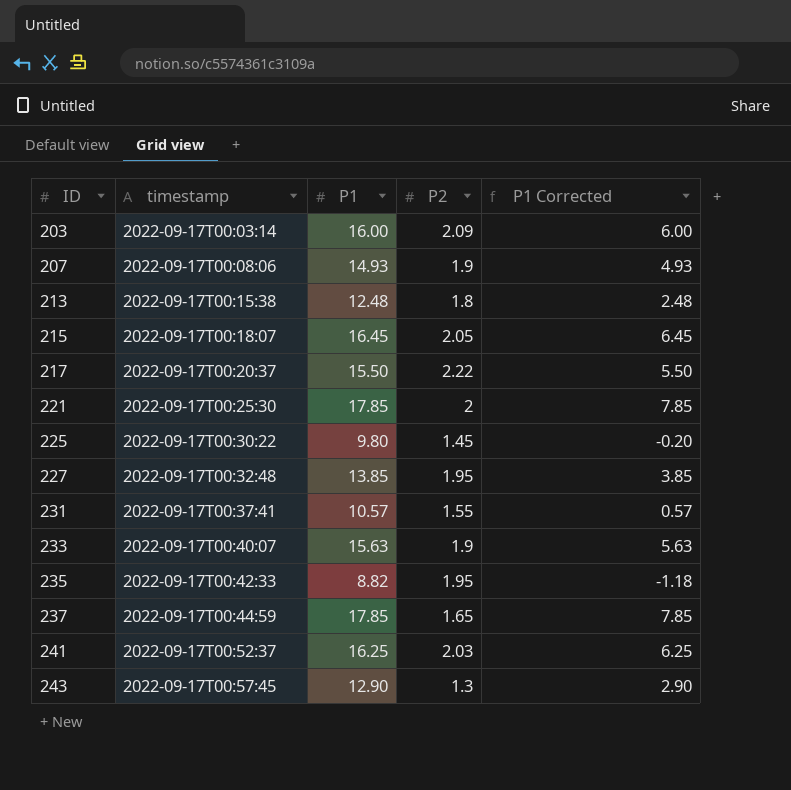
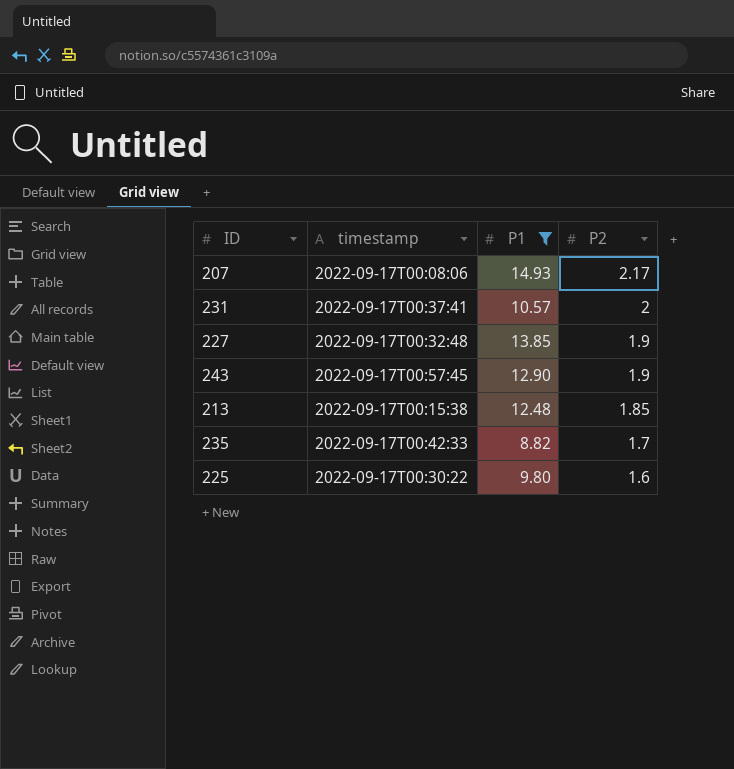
filter: none -> P1 <= 14.93
row order: ID ascending -> P2 descending
column P1 Corrected | formula: [P1] - 10 -> none
207 | P2: 1.9 -> 2.17
231 | P2: 1.55 -> 2
227 | P2: 1.95 -> 1.9
243 | P2: 1.3 -> 1.9
213 | P2: 1.8 -> 1.85
235 | P2: 1.95 -> 1.7
225 | P2: 1.45 -> 1.6

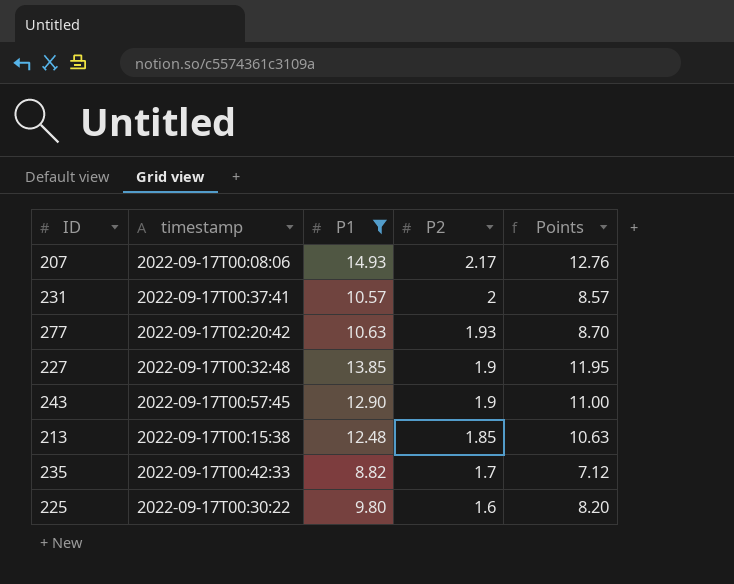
column Points | formula: none -> [P1] - [P2]
row 277: none -> 2022-09-17T02:20:42 | 10.63 | 1.93 | 8.70

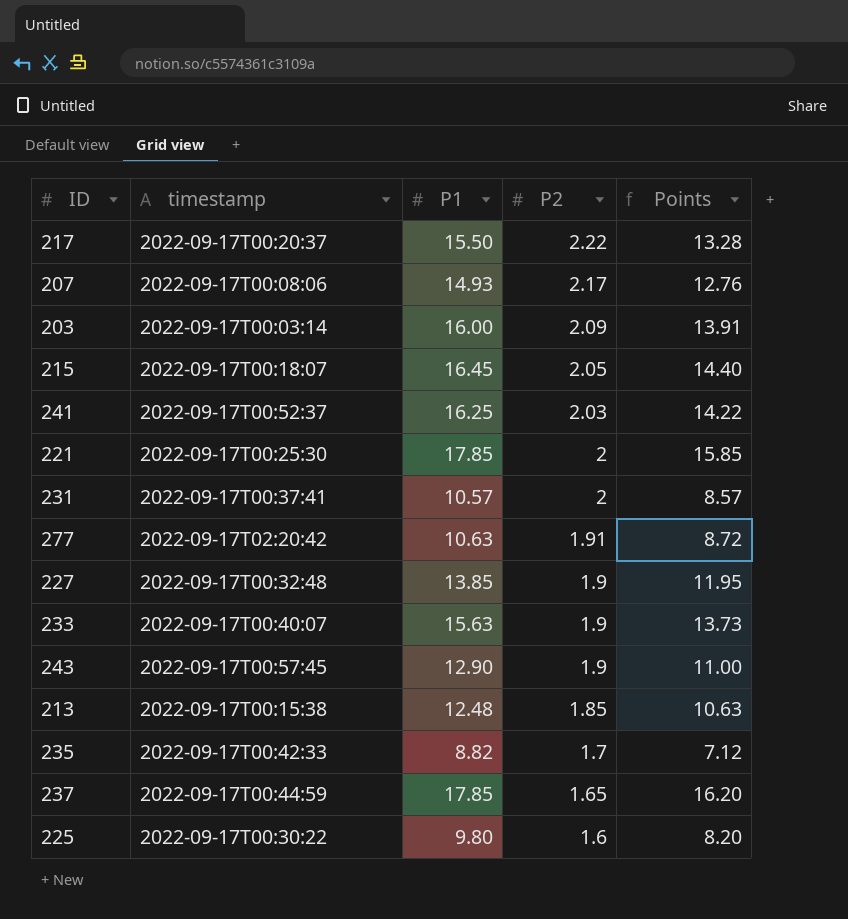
filter: P1 <= 14.93 -> none
277 | P2: 1.93 -> 1.91
277 | Points: 8.70 -> 8.72

